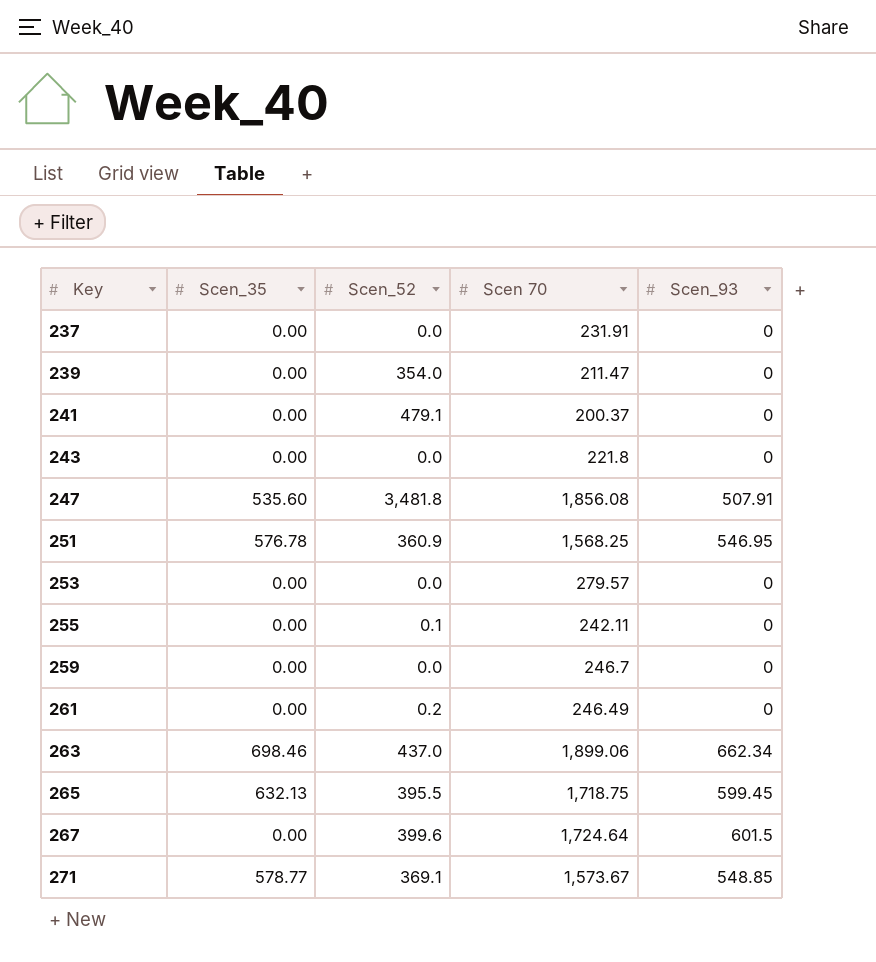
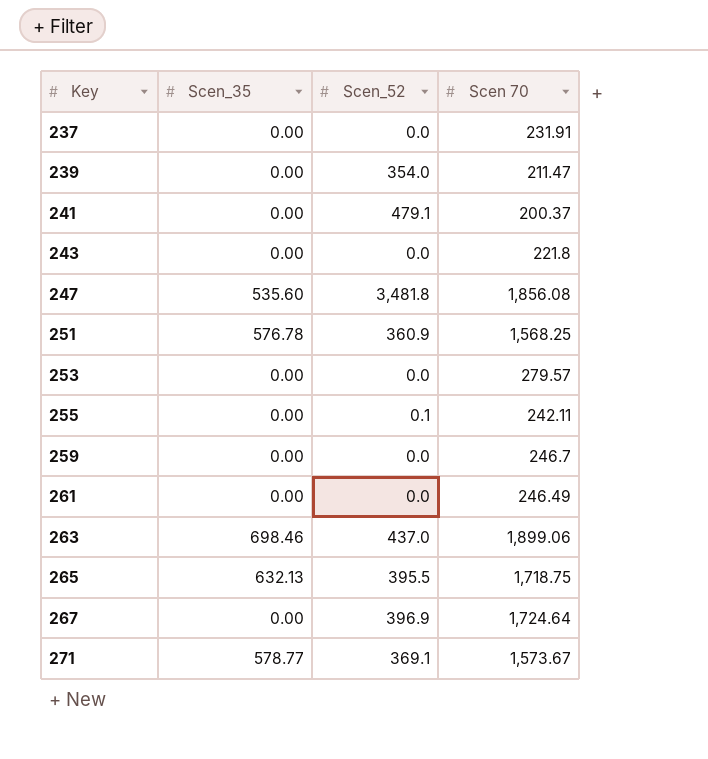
column Scen_93 | position: 5 -> none
261 | Scen_52: 0.2 -> 0.0
267 | Scen_52: 399.6 -> 396.9

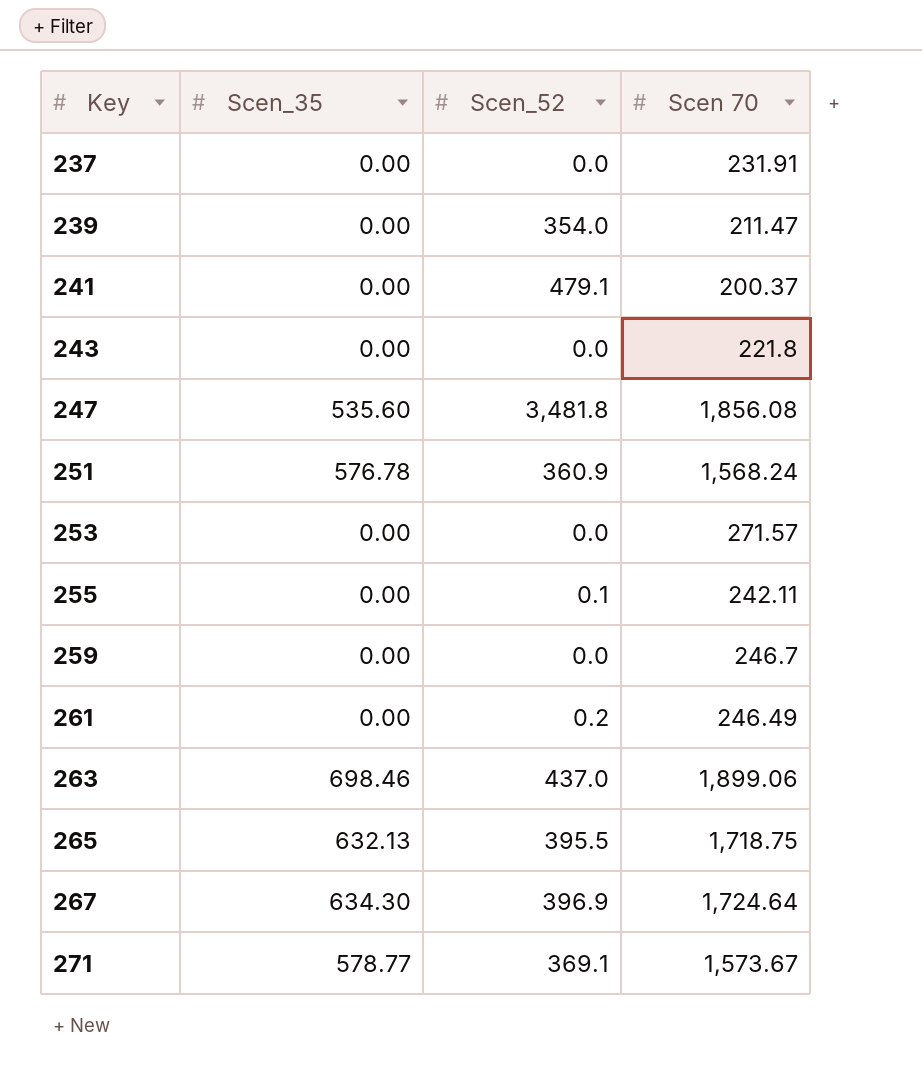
251 | Scen 70: 1,568.25 -> 1,568.24
253 | Scen 70: 279.57 -> 271.57
261 | Scen_52: 0.0 -> 0.2
267 | Scen_35: 0.00 -> 634.30

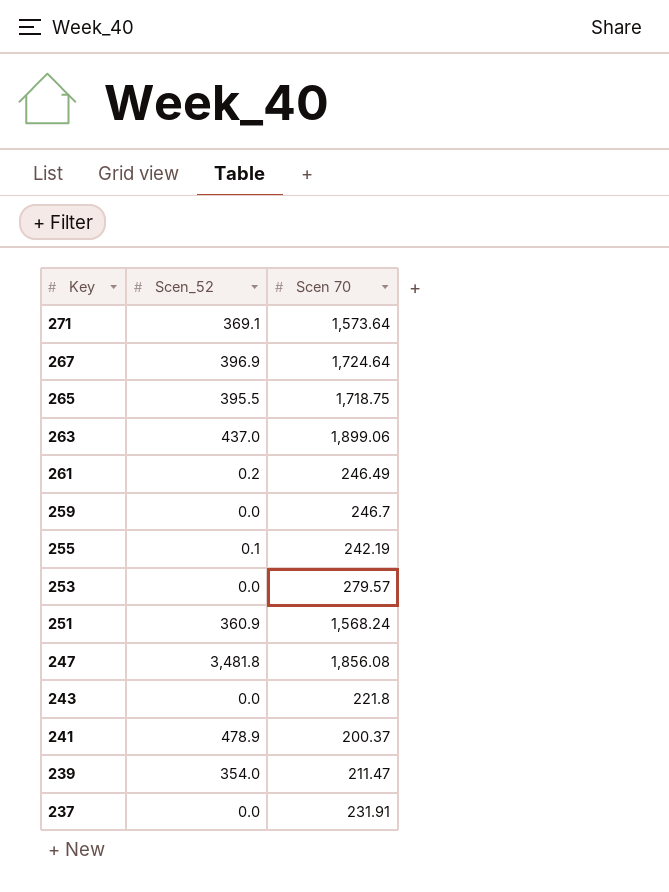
row order: Key ascending -> Key descending
column Scen_35 | position: 2 -> none
271 | Scen 70: 1,573.67 -> 1,573.64
255 | Scen 70: 242.11 -> 242.19
253 | Scen 70: 271.57 -> 279.57
241 | Scen_52: 479.1 -> 478.9

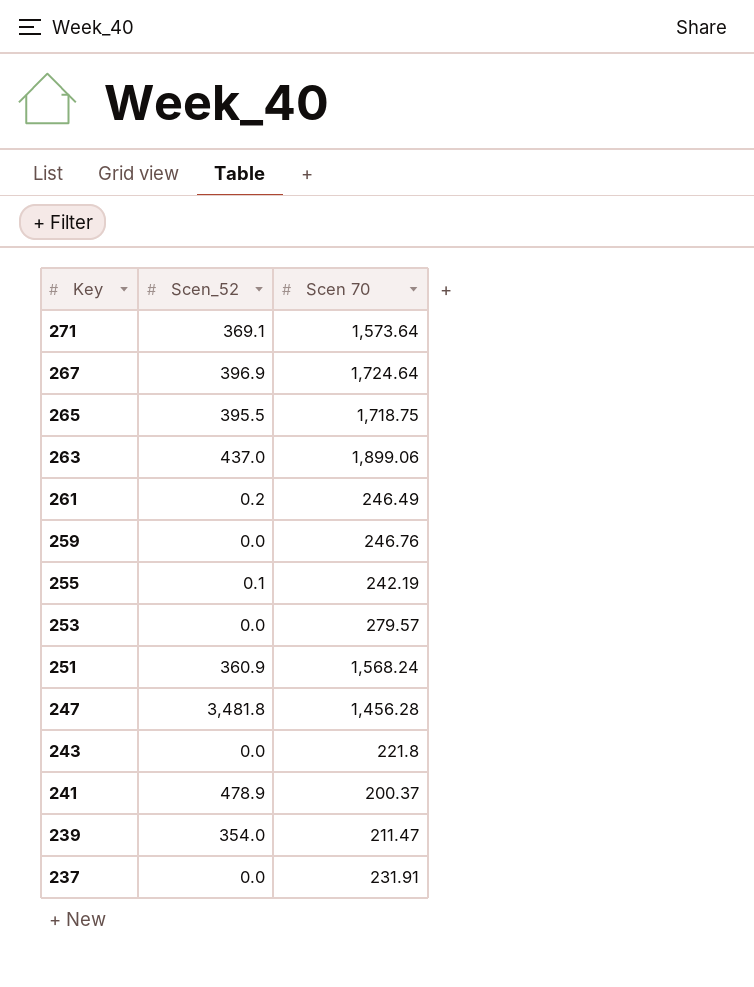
259 | Scen 70: 246.7 -> 246.76
247 | Scen 70: 1,856.08 -> 1,456.28

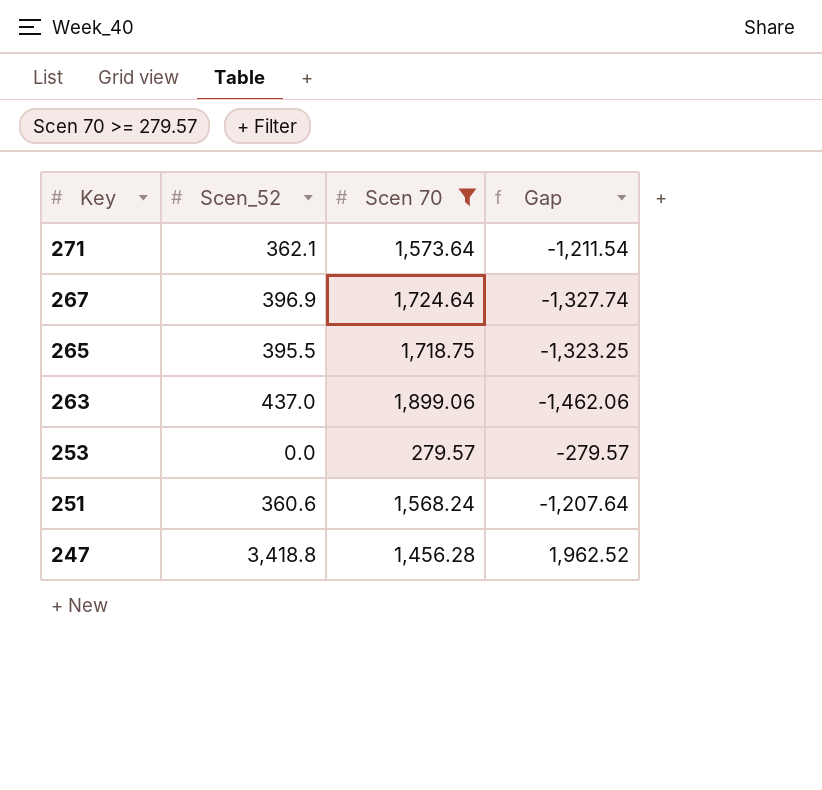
filter: none -> Scen 70 >= 279.57
column Gap | formula: none -> [Scen_52] - [Scen 70]
271 | Scen_52: 369.1 -> 362.1
251 | Scen_52: 360.9 -> 360.6
247 | Scen_52: 3,481.8 -> 3,418.8

